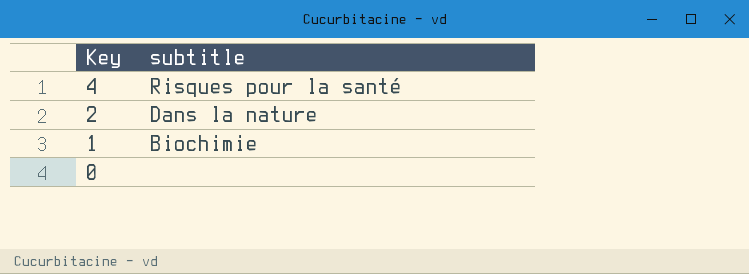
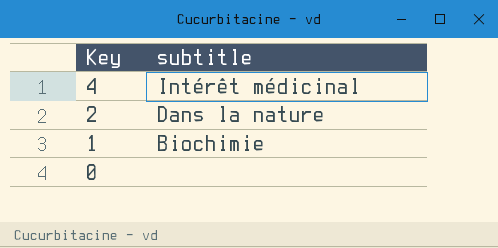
4 | subtitle: Risques pour la santé -> Intérêt médicinal

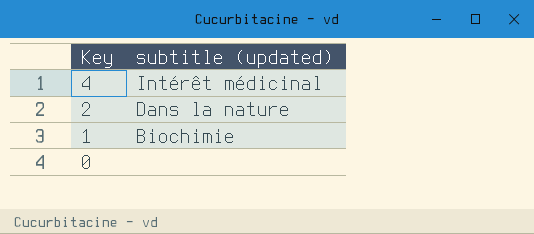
column name: subtitle -> subtitle (updated)

